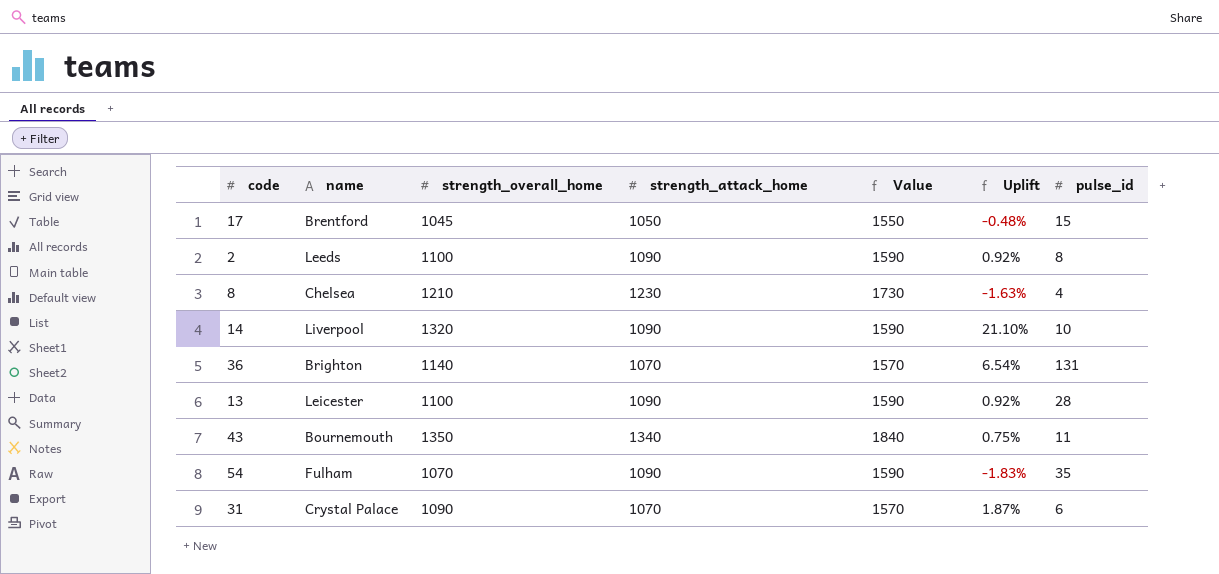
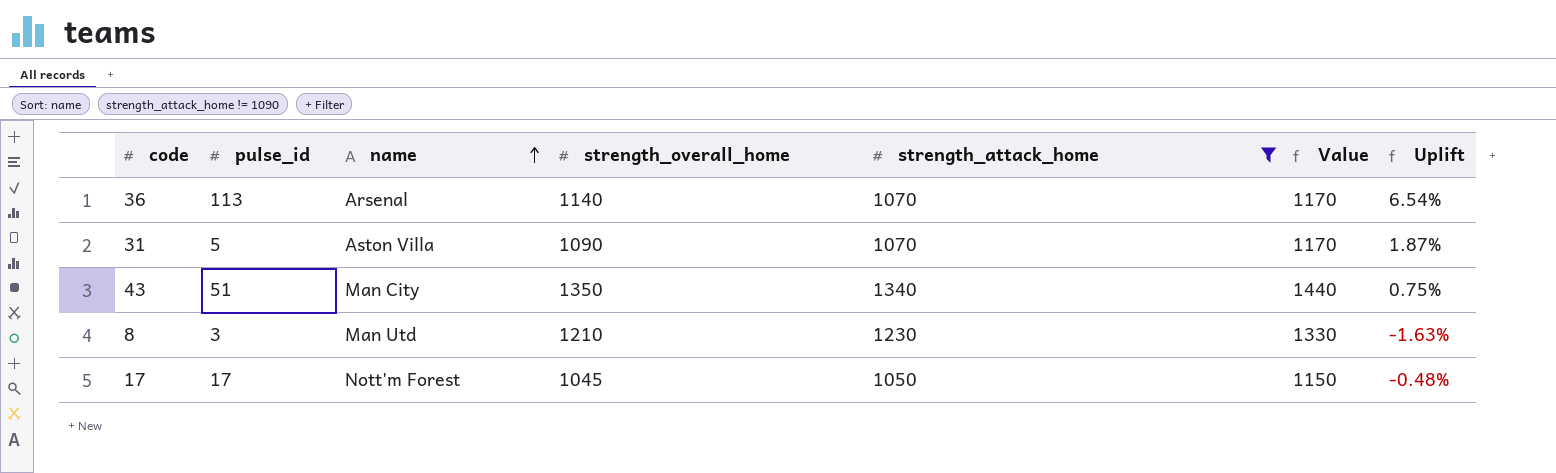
filter: none -> strength_attack_home != 1090
row order: none -> name ascending
column pulse_id | position: 7 -> 2
column Value | formula: [strength_attack_home] + 500 -> [strength_attack_home] + 100
36 | pulse_id: 131 -> 113
36 | name: Brighton -> Arsenal
31 | pulse_id: 6 -> 5
31 | name: Crystal Palace -> Aston Villa
43 | pulse_id: 11 -> 51
43 | name: Bournemouth -> Man City
8 | pulse_id: 4 -> 3
8 | name: Chelsea -> Man Utd
17 | pulse_id: 15 -> 17
17 | name: Brentford -> Nott'm Forest

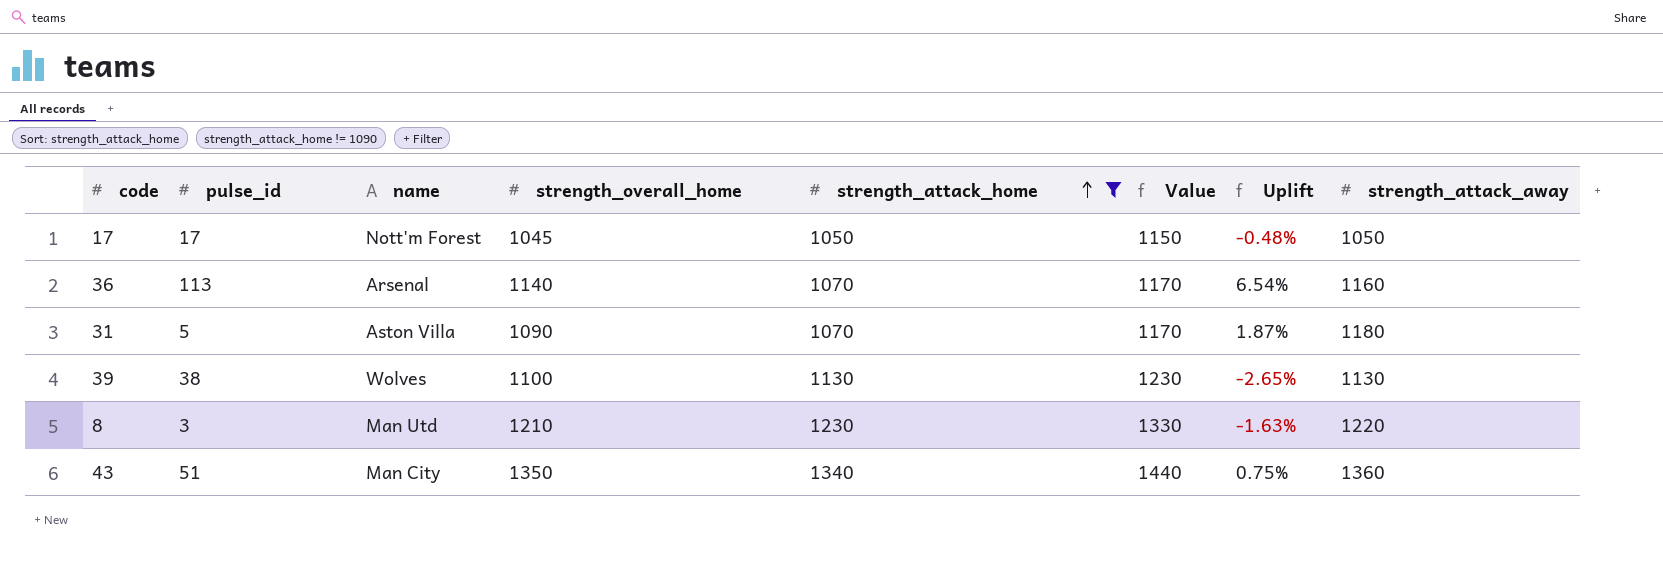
row order: name ascending -> strength_attack_home ascending
column strength_attack_away | position: none -> 8
row 39: none -> 38 | Wolves | 1100 | 1130 | 1230 | -2.65% | 1130

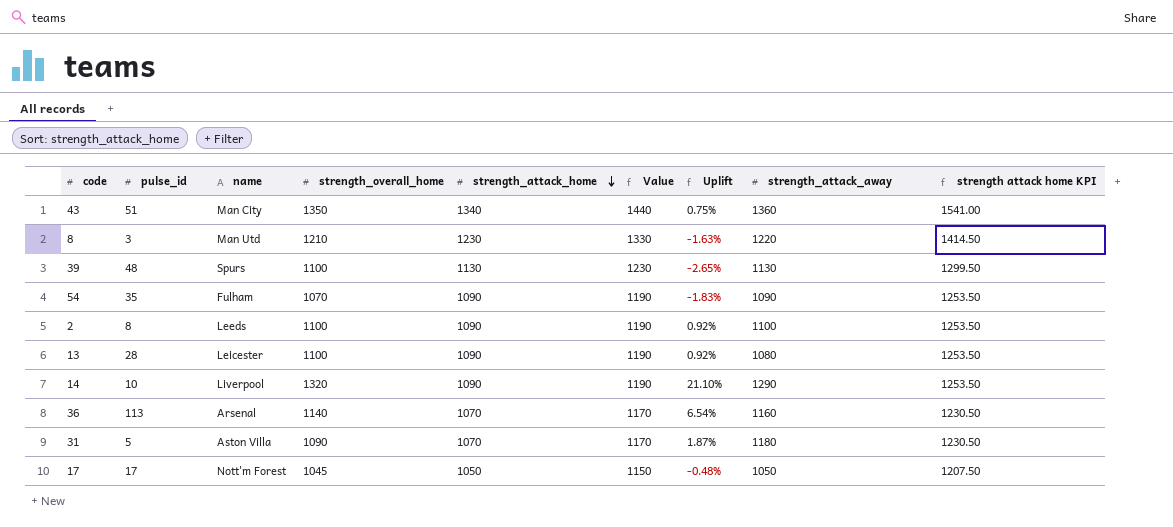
filter: strength_attack_home != 1090 -> none
row order: strength_attack_home ascending -> strength_attack_home descending
column strength attack home KPI | formula: none -> [strength_attack_home] * 1.15
39 | pulse_id: 38 -> 48
39 | name: Wolves -> Spurs

